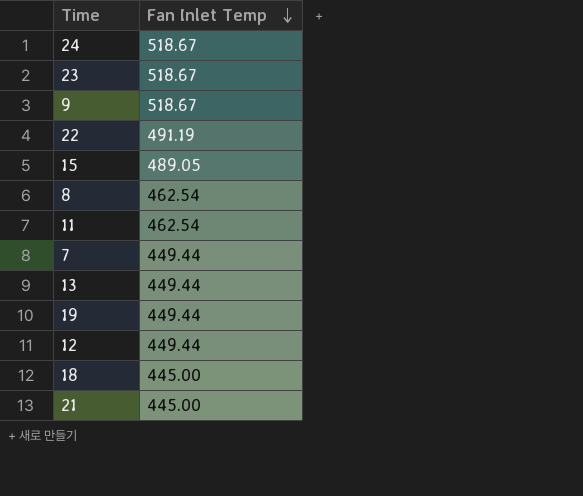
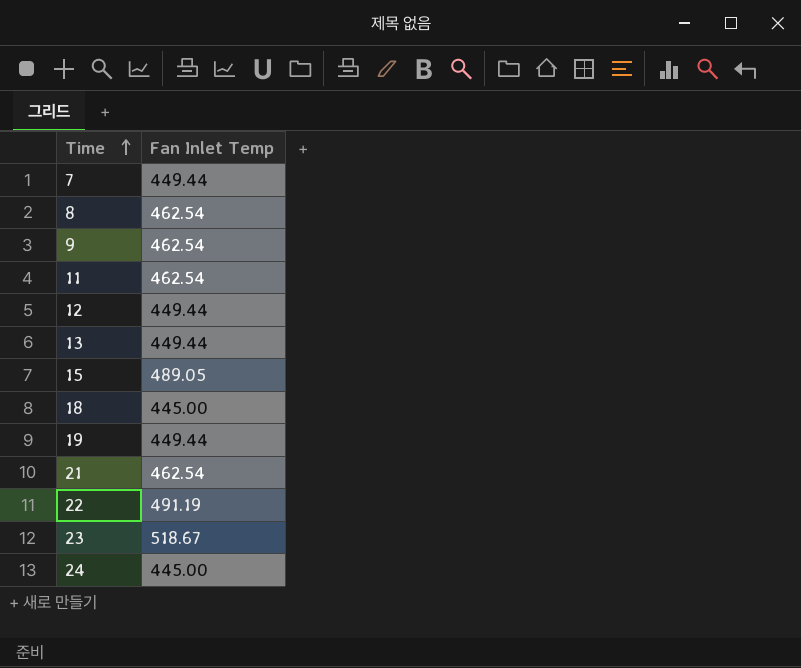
row order: Fan Inlet Temp descending -> Time ascending
9 | Fan Inlet Temp: 518.67 -> 462.54
21 | Fan Inlet Temp: 445.00 -> 462.54
24 | Fan Inlet Temp: 518.67 -> 445.00

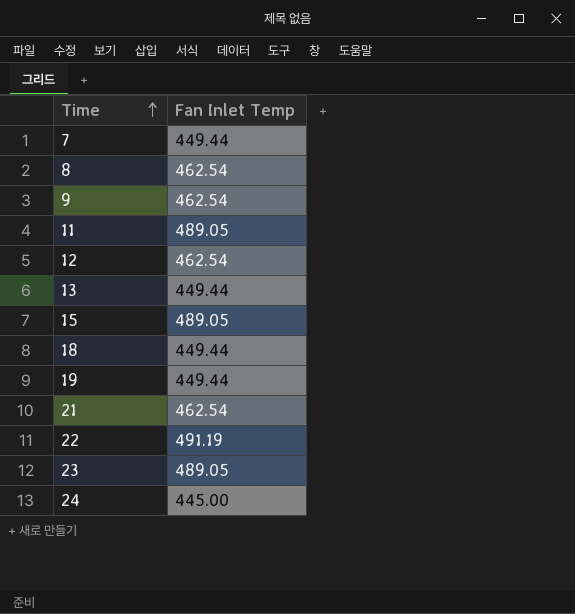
11 | Fan Inlet Temp: 462.54 -> 489.05
12 | Fan Inlet Temp: 449.44 -> 462.54
18 | Fan Inlet Temp: 445.00 -> 449.44
23 | Fan Inlet Temp: 518.67 -> 489.05

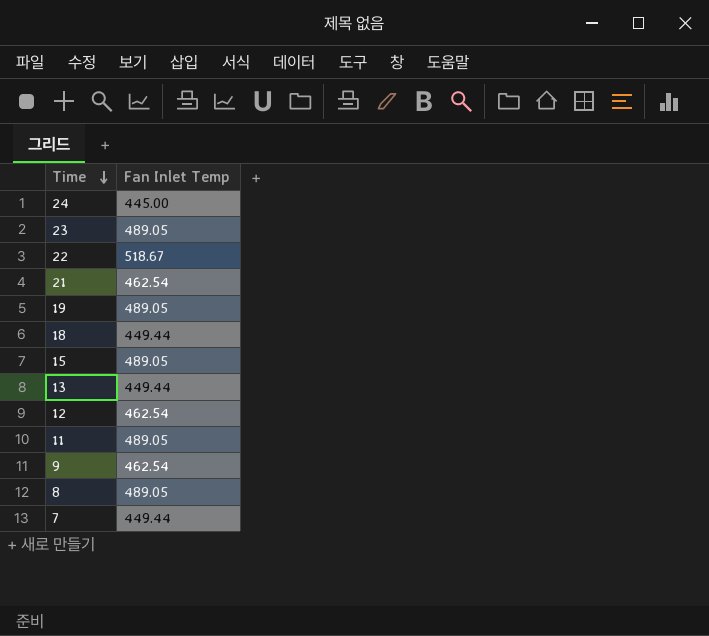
row order: Time ascending -> Time descending
22 | Fan Inlet Temp: 491.19 -> 518.67
19 | Fan Inlet Temp: 449.44 -> 489.05
8 | Fan Inlet Temp: 462.54 -> 489.05

